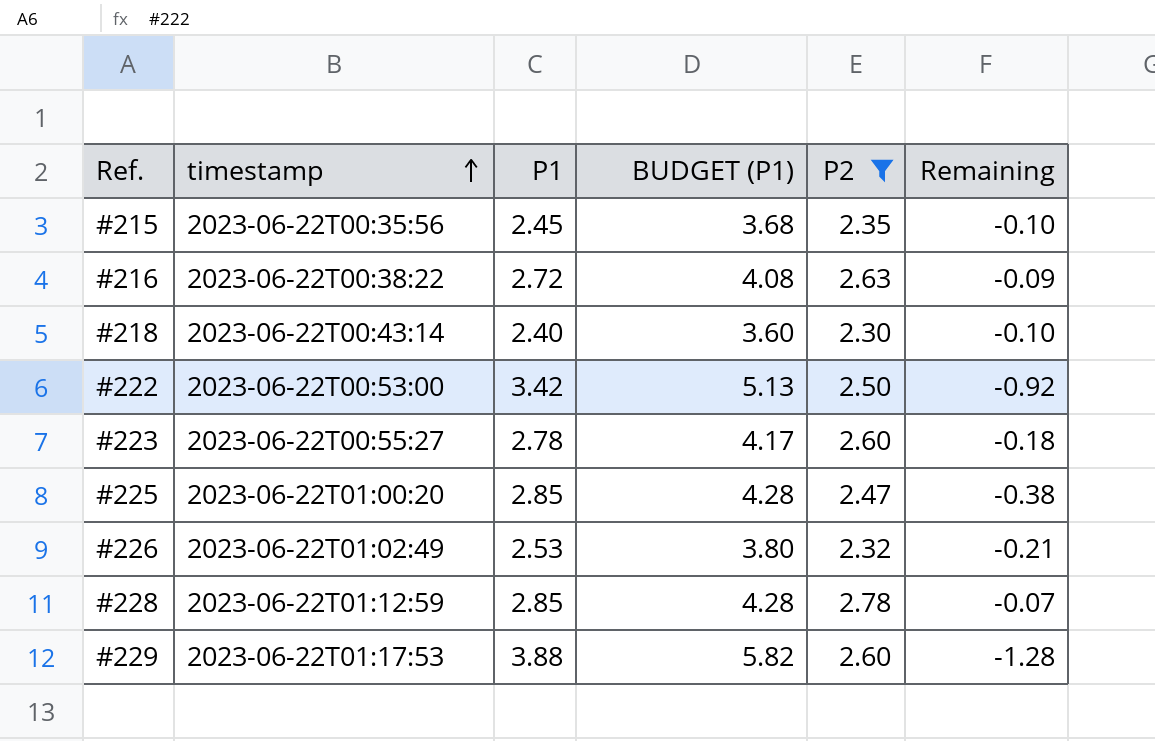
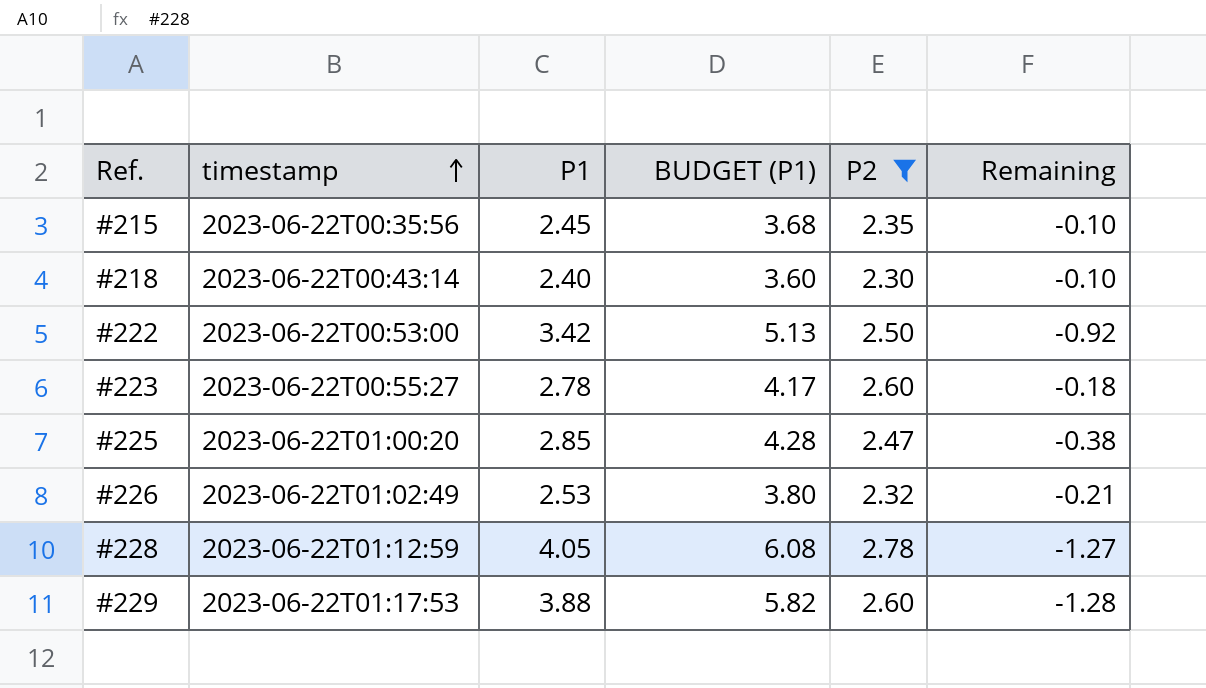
row #216: 2023-06-22T00:38:22 | 2.72 | 4.08 | 2.63 | -0.09 -> none
#228 | P1: 2.85 -> 4.05
#228 | BUDGET (P1): 4.28 -> 6.08
#228 | Remaining: -0.07 -> -1.27

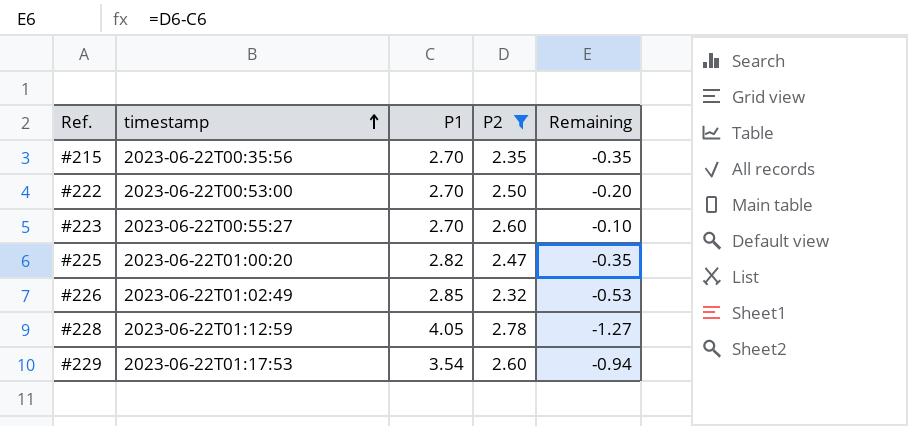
column BUDGET (P1) | formula: [P1] * 1.5 -> none
row #218: 2023-06-22T00:43:14 | 2.40 | 3.60 | 2.30 | -0.10 -> none
#215 | P1: 2.45 -> 2.70
#215 | Remaining: -0.10 -> -0.35
#222 | P1: 3.42 -> 2.70
#222 | Remaining: -0.92 -> -0.20
#223 | P1: 2.78 -> 2.70
#223 | Remaining: -0.18 -> -0.10
#225 | P1: 2.85 -> 2.82
#225 | Remaining: -0.38 -> -0.35
#226 | P1: 2.53 -> 2.85
#226 | Remaining: -0.21 -> -0.53
#229 | P1: 3.88 -> 3.54
#229 | Remaining: -1.28 -> -0.94

